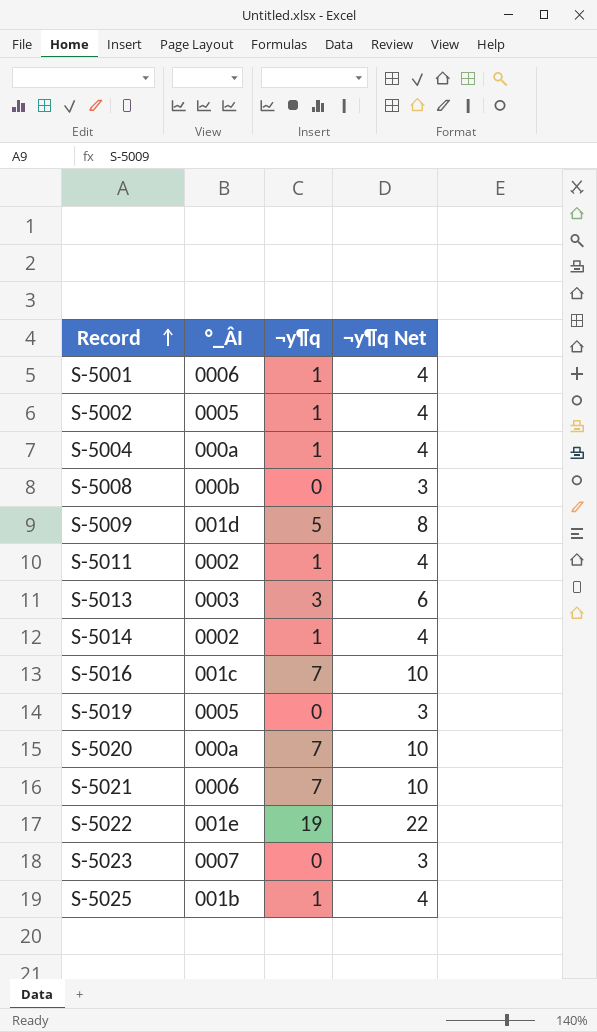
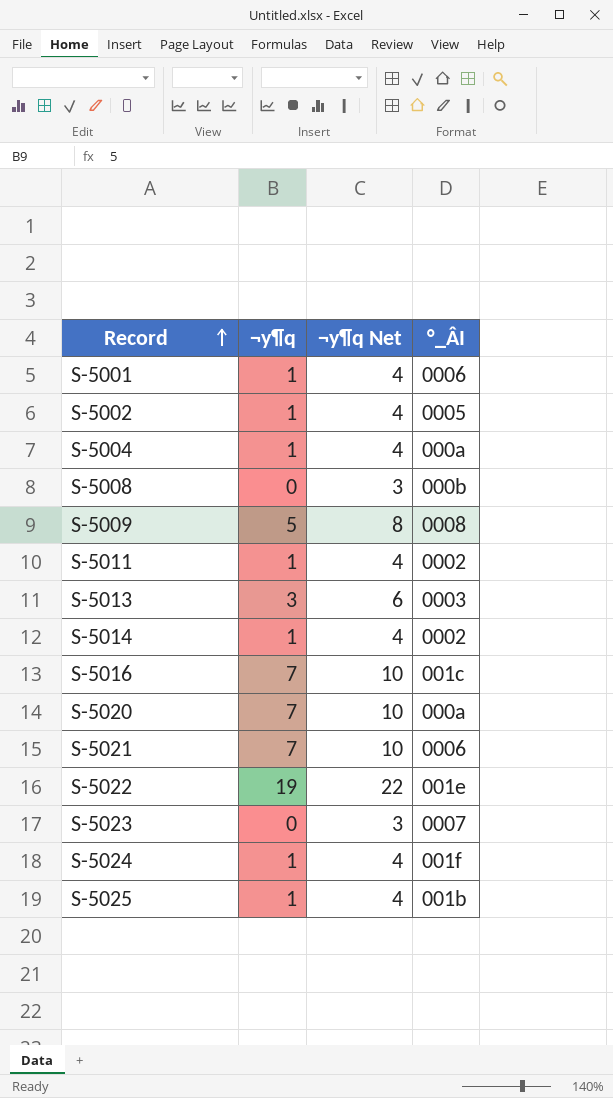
column °_ÂI | position: 2 -> 4
row S-5019: 0005 | 0 | 3 -> none
S-5009 | °_ÂI: 001d -> 0008
row S-5024: none -> 1 | 4 | 001f

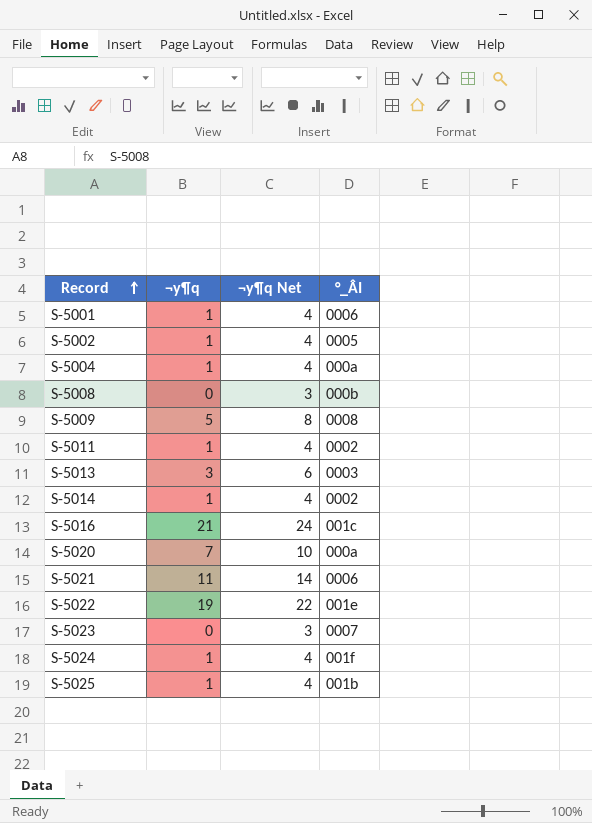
S-5016 | ¬y¶q: 7 -> 21
S-5016 | ¬y¶q Net: 10 -> 24
S-5021 | ¬y¶q: 7 -> 11
S-5021 | ¬y¶q Net: 10 -> 14

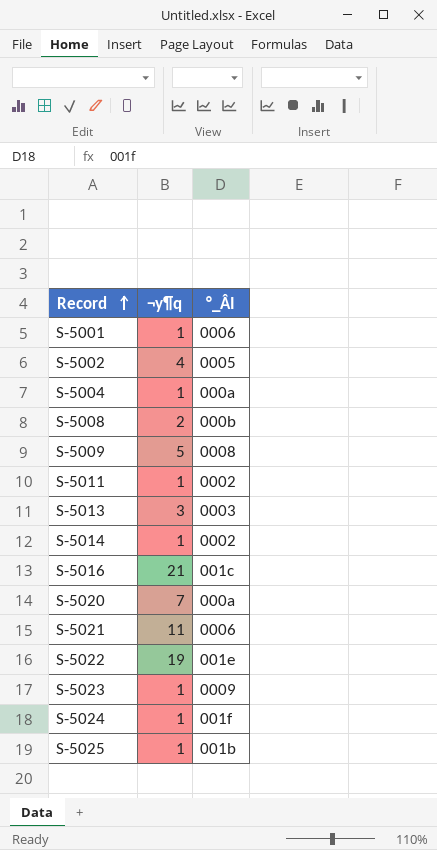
column ¬y¶q Net | formula: [¬y¶q] + 3 -> none
S-5002 | ¬y¶q: 1 -> 4
S-5008 | ¬y¶q: 0 -> 2
S-5023 | ¬y¶q: 0 -> 1
S-5023 | °_ÂI: 0007 -> 0009

